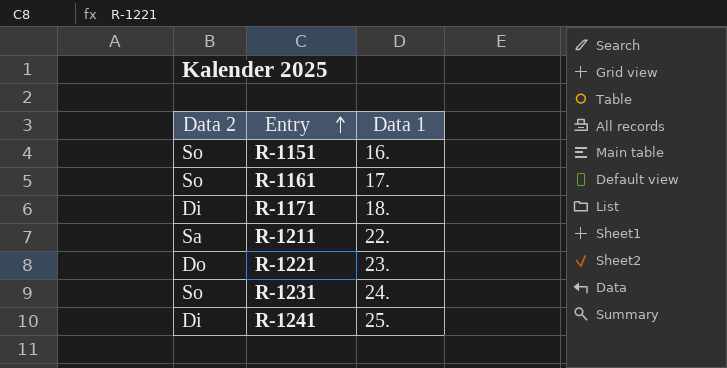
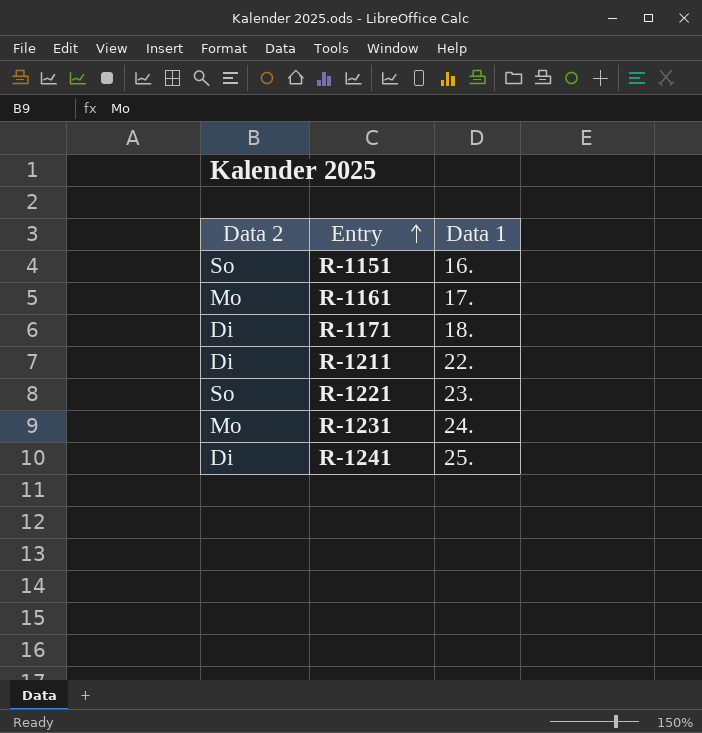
R-1161 | Data 2: So -> Mo
R-1211 | Data 2: Sa -> Di
R-1221 | Data 2: Do -> So
R-1231 | Data 2: So -> Mo

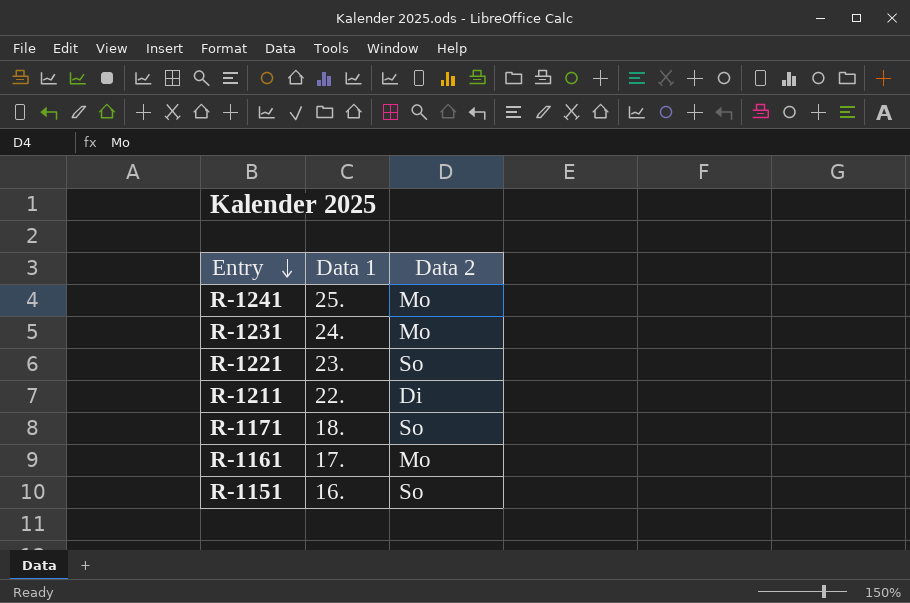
row order: Entry ascending -> Entry descending
column Data 2 | position: 1 -> 3
R-1241 | Data 2: Di -> Mo
R-1171 | Data 2: Di -> So

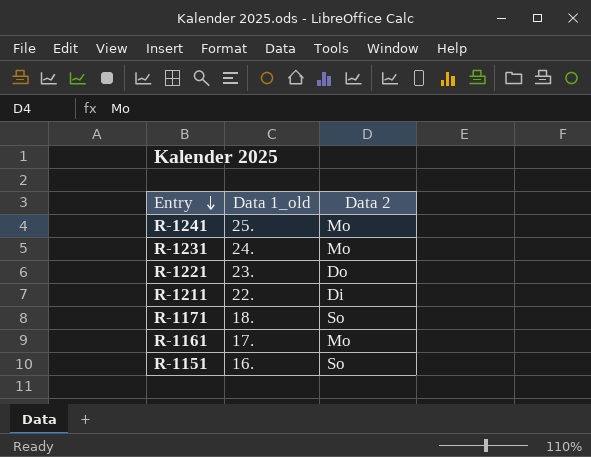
column name: Data 1 -> Data 1_old
R-1221 | Data 2: So -> Do

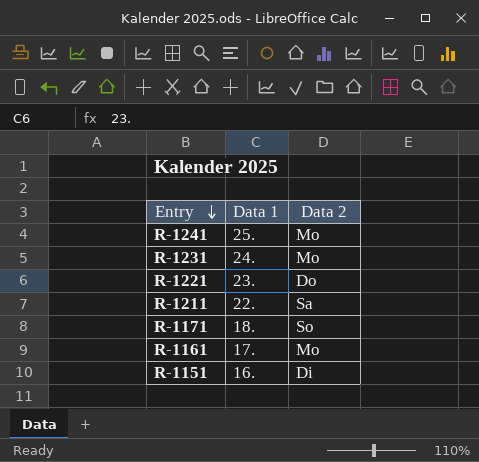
column name: Data 1_old -> Data 1
R-1211 | Data 2: Di -> Sa
R-1151 | Data 2: So -> Di

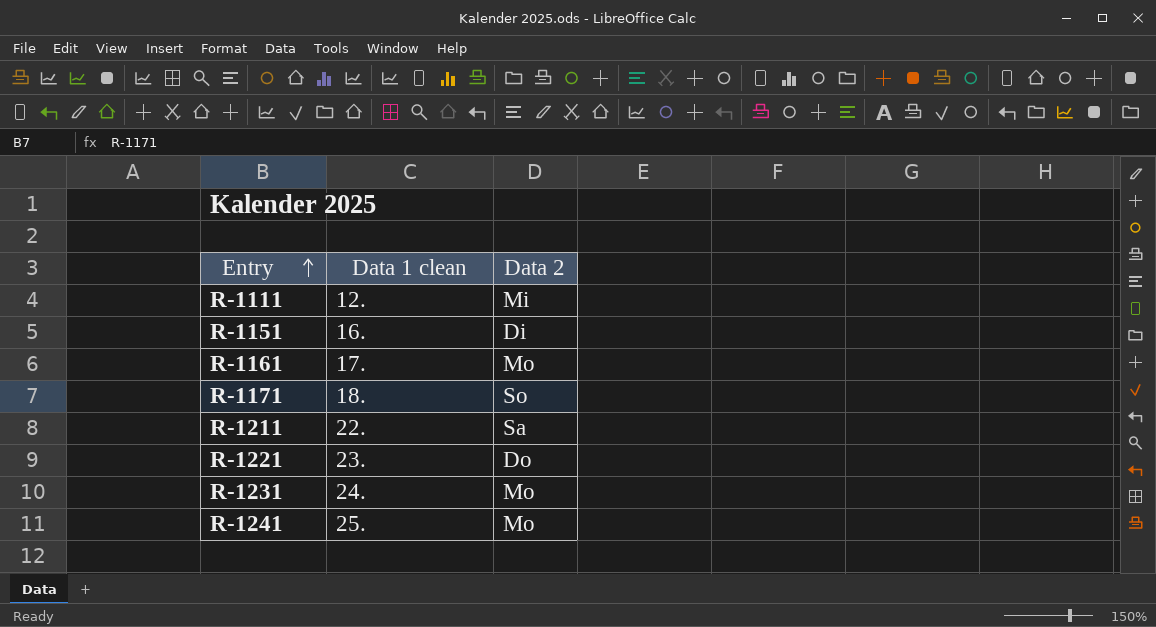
row order: Entry descending -> Entry ascending
column name: Data 1 -> Data 1 clean
row R-1111: none -> 12. | Mi

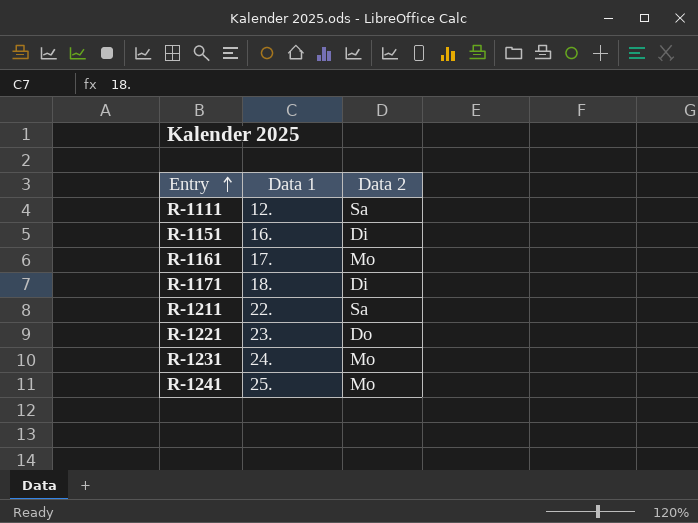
column name: Data 1 clean -> Data 1
R-1111 | Data 2: Mi -> Sa
R-1171 | Data 2: So -> Di

